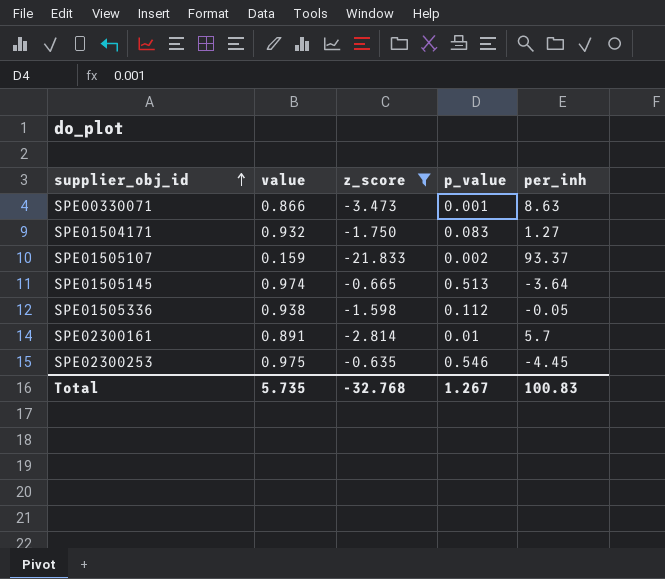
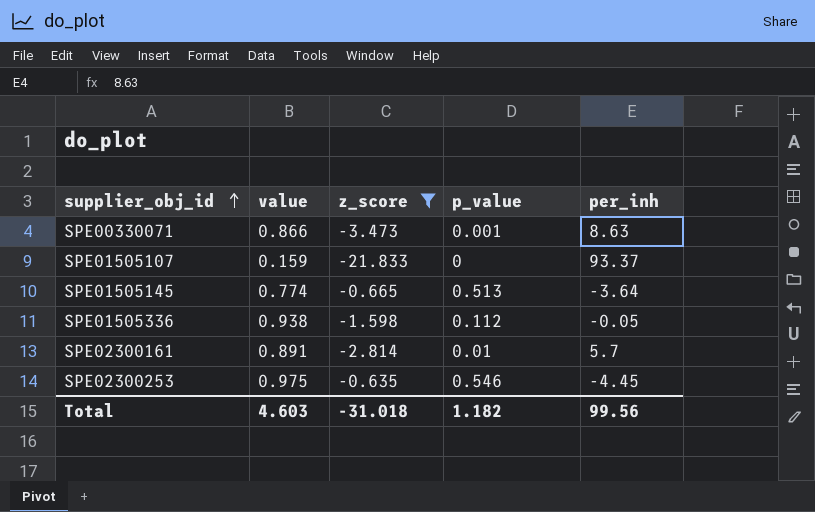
row SPE01504171: 0.932 | -1.750 | 0.083 | 1.27 -> none
SPE01505107 | p_value: 0.002 -> 0
SPE01505145 | value: 0.974 -> 0.774
Total | value: 5.735 -> 4.603
Total | z_score: -32.768 -> -31.018
Total | p_value: 1.267 -> 1.182
Total | per_inh: 100.83 -> 99.56

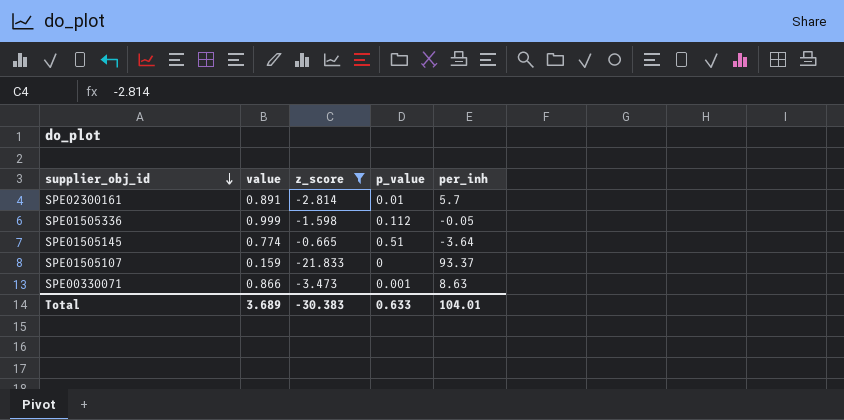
row order: supplier_obj_id ascending -> supplier_obj_id descending
row SPE02300253: 0.975 | -0.635 | 0.546 | -4.45 -> none
SPE01505336 | value: 0.938 -> 0.999
SPE01505145 | p_value: 0.513 -> 0.51
Total | value: 4.603 -> 3.689
Total | z_score: -31.018 -> -30.383
Total | p_value: 1.182 -> 0.633
Total | per_inh: 99.56 -> 104.01

